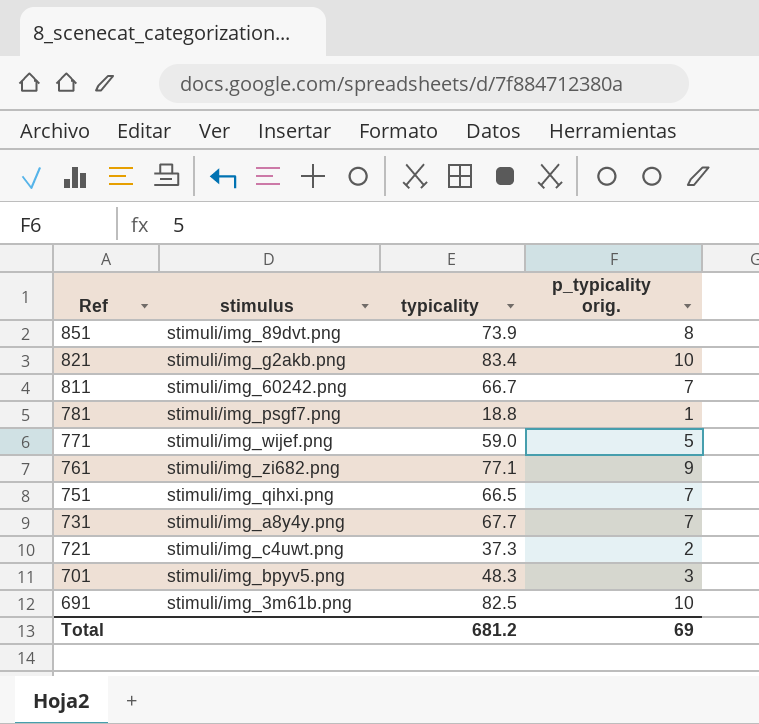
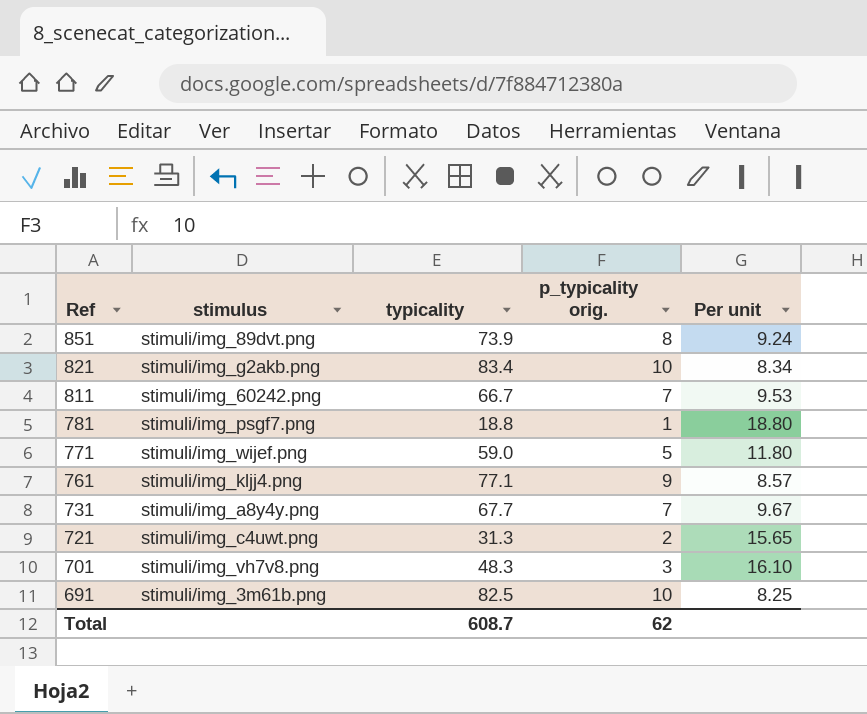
column Per unit | formula: none -> [typicality] / [p_typicality orig.]
row 751: stimuli/img_qihxi.png | 66.5 | 7 -> none
761 | stimulus: stimuli/img_zi682.png -> stimuli/img_kljj4.png
721 | typicality: 37.3 -> 31.3
701 | stimulus: stimuli/img_bpyv5.png -> stimuli/img_vh7v8.png
Total | typicality: 681.2 -> 608.7
Total | p_typicality orig.: 69 -> 62

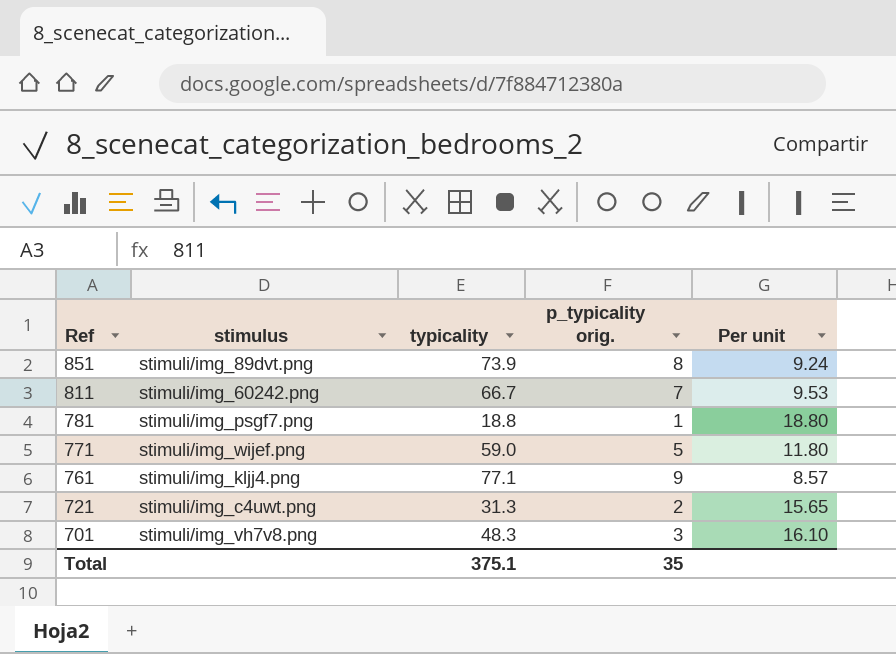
row 821: stimuli/img_g2akb.png | 83.4 | 10 | 8.34 -> none
row 731: stimuli/img_a8y4y.png | 67.7 | 7 | 9.67 -> none
row 691: stimuli/img_3m61b.png | 82.5 | 10 | 8.25 -> none
Total | typicality: 608.7 -> 375.1
Total | p_typicality orig.: 62 -> 35

